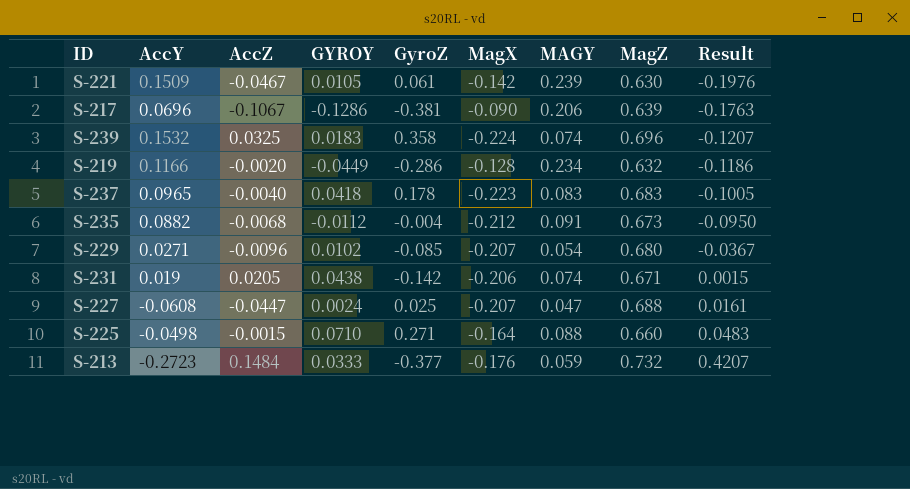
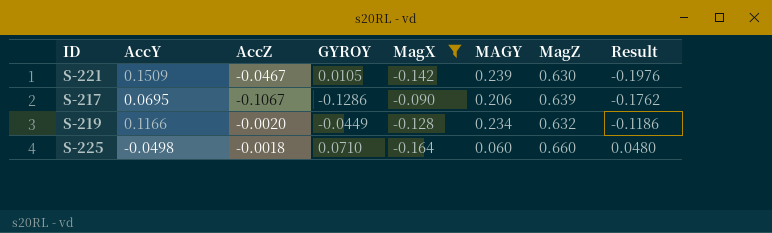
filter: none -> MagX >= -0.164
column GyroZ | position: 5 -> none
S-217 | AccY: 0.0696 -> 0.0695
S-217 | Result: -0.1763 -> -0.1762
S-225 | AccZ: -0.0015 -> -0.0018
S-225 | MAGY: 0.088 -> 0.060
S-225 | Result: 0.0483 -> 0.0480

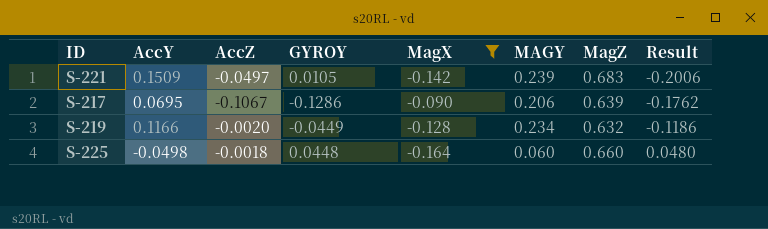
S-221 | AccZ: -0.0467 -> -0.0497
S-221 | MagZ: 0.630 -> 0.683
S-221 | Result: -0.1976 -> -0.2006
S-225 | GYROY: 0.0710 -> 0.0448

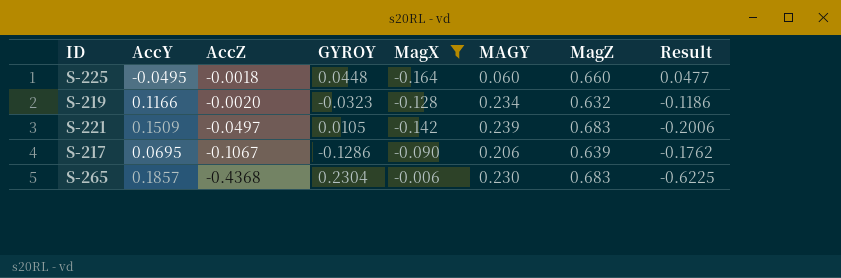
row order: Result ascending -> AccZ descending
S-225 | AccY: -0.0498 -> -0.0495
S-225 | Result: 0.0480 -> 0.0477
S-219 | GYROY: -0.0449 -> -0.0323
row S-265: none -> 0.1857 | -0.4368 | 0.2304 | -0.006 | 0.230 | 0.683 | -0.6225

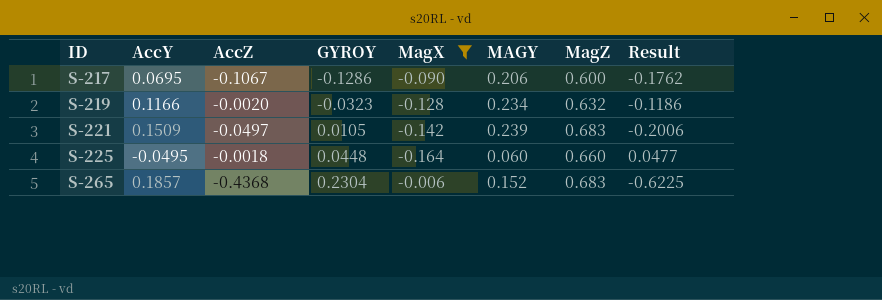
row order: AccZ descending -> ID ascending
S-217 | MagZ: 0.639 -> 0.600
S-265 | MAGY: 0.230 -> 0.152

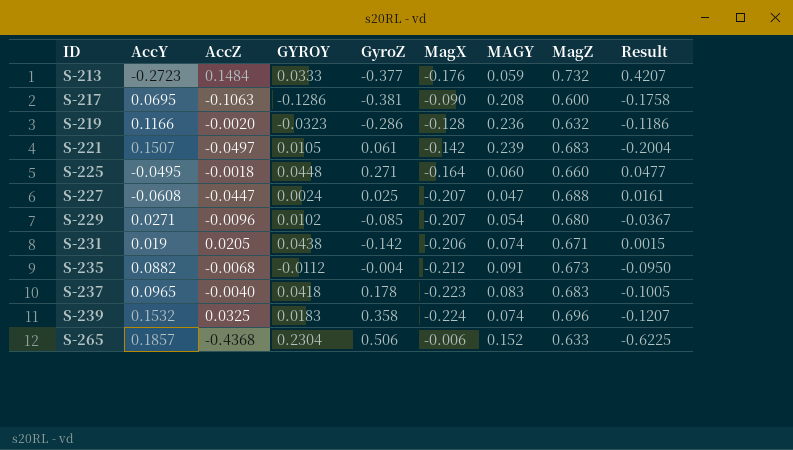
filter: MagX >= -0.164 -> none
column GyroZ | position: none -> 5
S-217 | AccZ: -0.1067 -> -0.1063
S-217 | MAGY: 0.206 -> 0.208
S-217 | Result: -0.1762 -> -0.1758
S-219 | MAGY: 0.234 -> 0.236
S-221 | AccY: 0.1509 -> 0.1507
S-221 | Result: -0.2006 -> -0.2004
S-265 | MagZ: 0.683 -> 0.633

